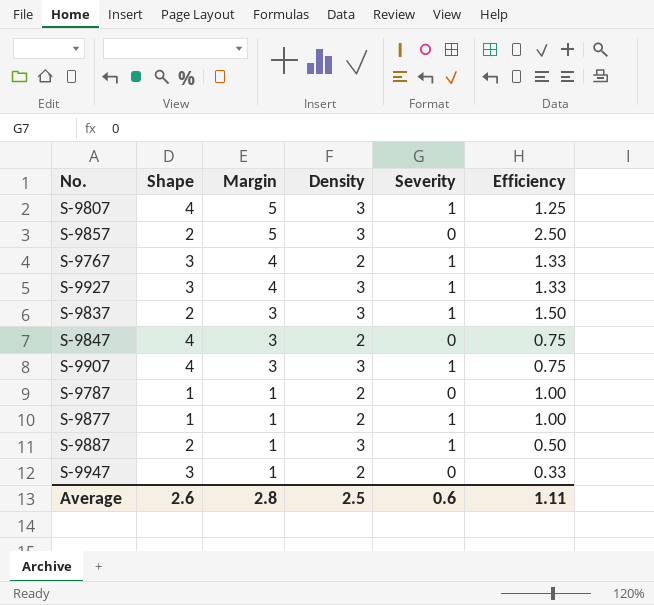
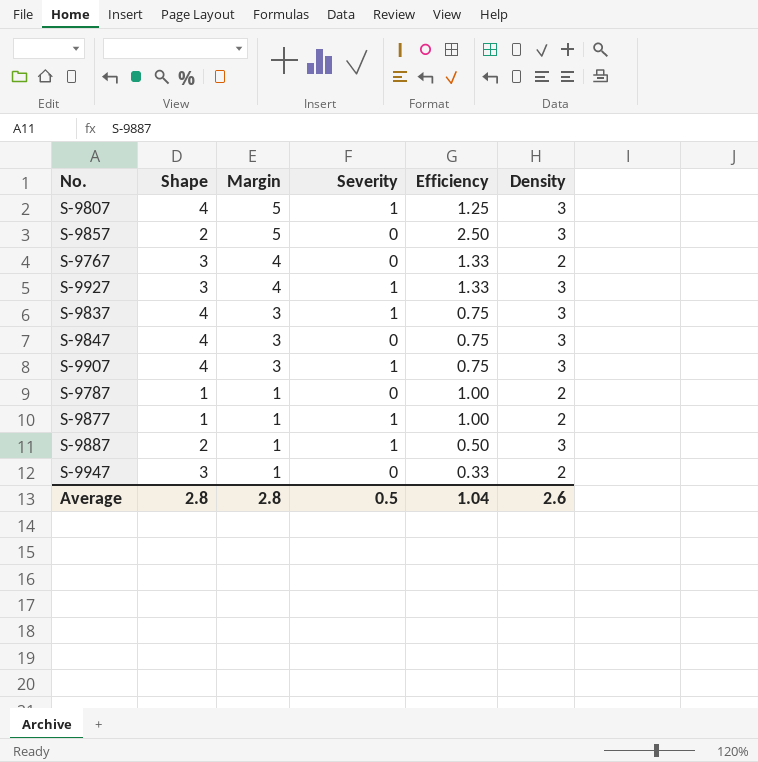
column Density | position: 4 -> 6
S-9767 | Severity: 1 -> 0
S-9837 | Shape: 2 -> 4
S-9837 | Efficiency: 1.50 -> 0.75
S-9847 | Density: 2 -> 3
Average | Shape: 2.6 -> 2.8
Average | Severity: 0.6 -> 0.5
Average | Efficiency: 1.11 -> 1.04
Average | Density: 2.5 -> 2.6

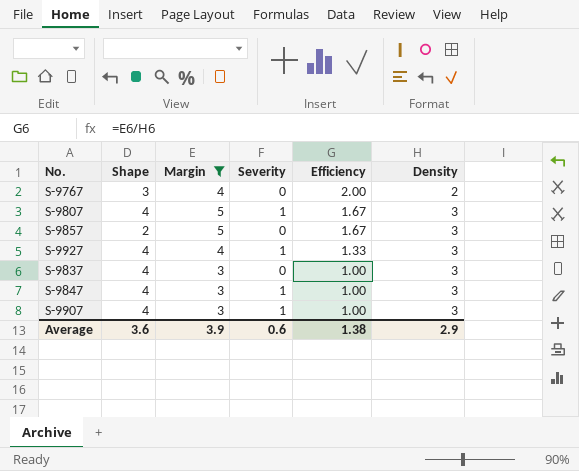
filter: none -> Margin != 1
row order: Margin descending -> Efficiency descending
column Efficiency | formula: [Margin] / [Shape] -> [Margin] / [Density]
S-9927 | Shape: 3 -> 4
S-9837 | Severity: 1 -> 0
S-9847 | Severity: 0 -> 1
Average | Shape: 2.8 -> 3.6
Average | Margin: 2.8 -> 3.9
Average | Severity: 0.5 -> 0.6
Average | Efficiency: 1.04 -> 1.38
Average | Density: 2.6 -> 2.9

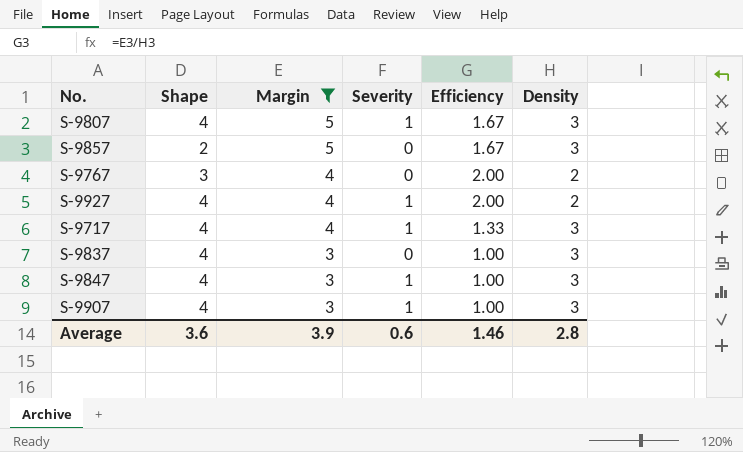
row order: Efficiency descending -> Margin descending
S-9927 | Efficiency: 1.33 -> 2.00
S-9927 | Density: 3 -> 2
row S-9717: none -> 4 | 4 | 1 | 1.33 | 3
Average | Efficiency: 1.38 -> 1.46
Average | Density: 2.9 -> 2.8

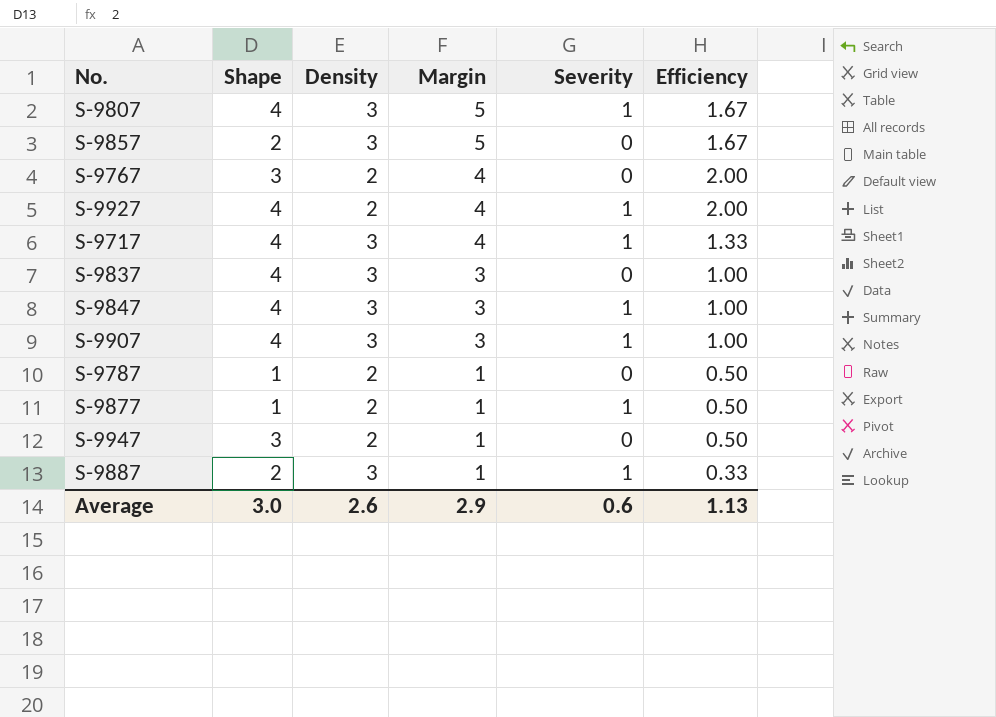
filter: Margin != 1 -> none
column Density | position: 6 -> 3
Average | Shape: 3.6 -> 3.0
Average | Density: 2.8 -> 2.6
Average | Margin: 3.9 -> 2.9
Average | Efficiency: 1.46 -> 1.13

